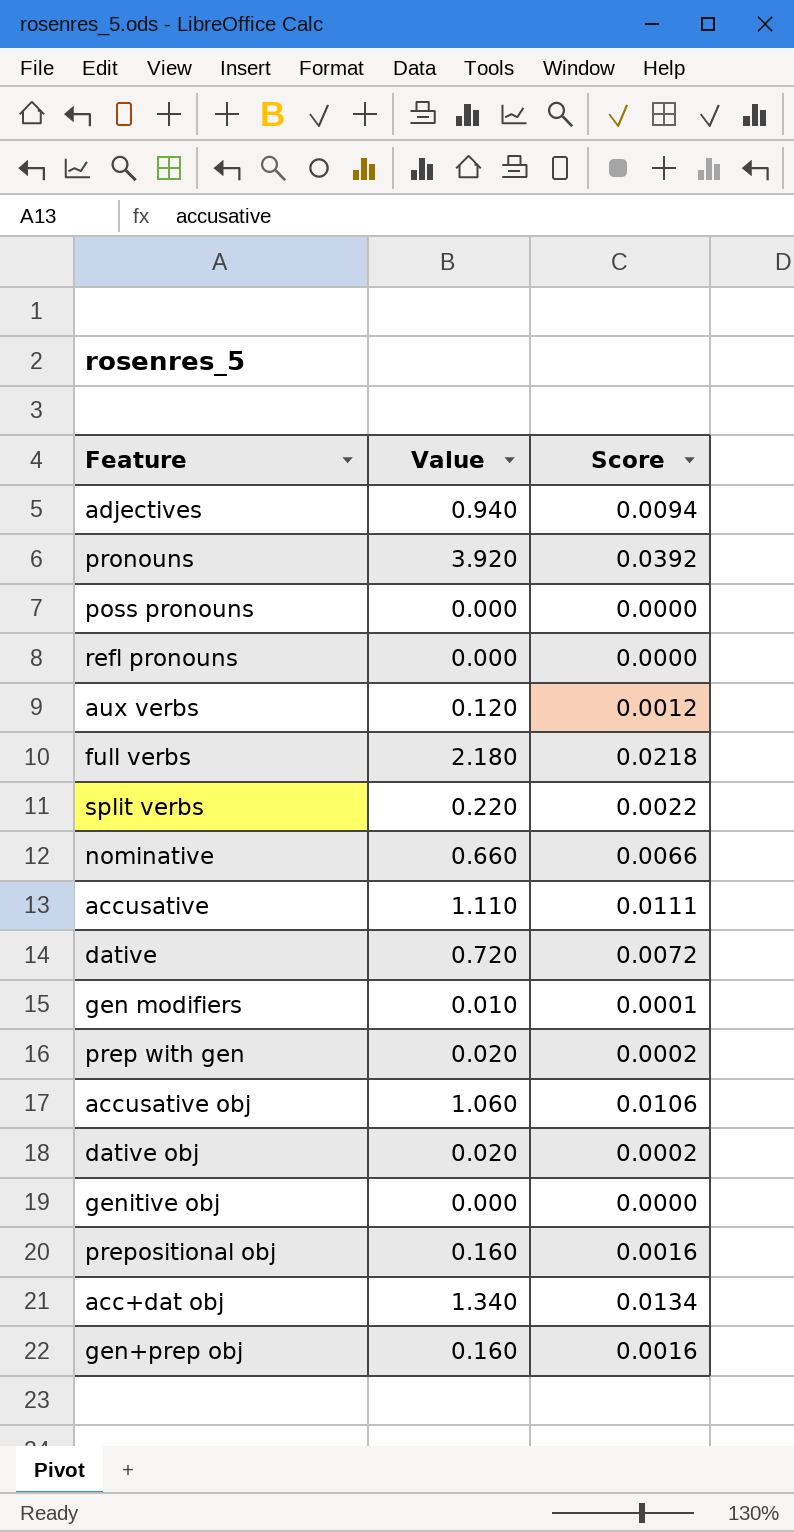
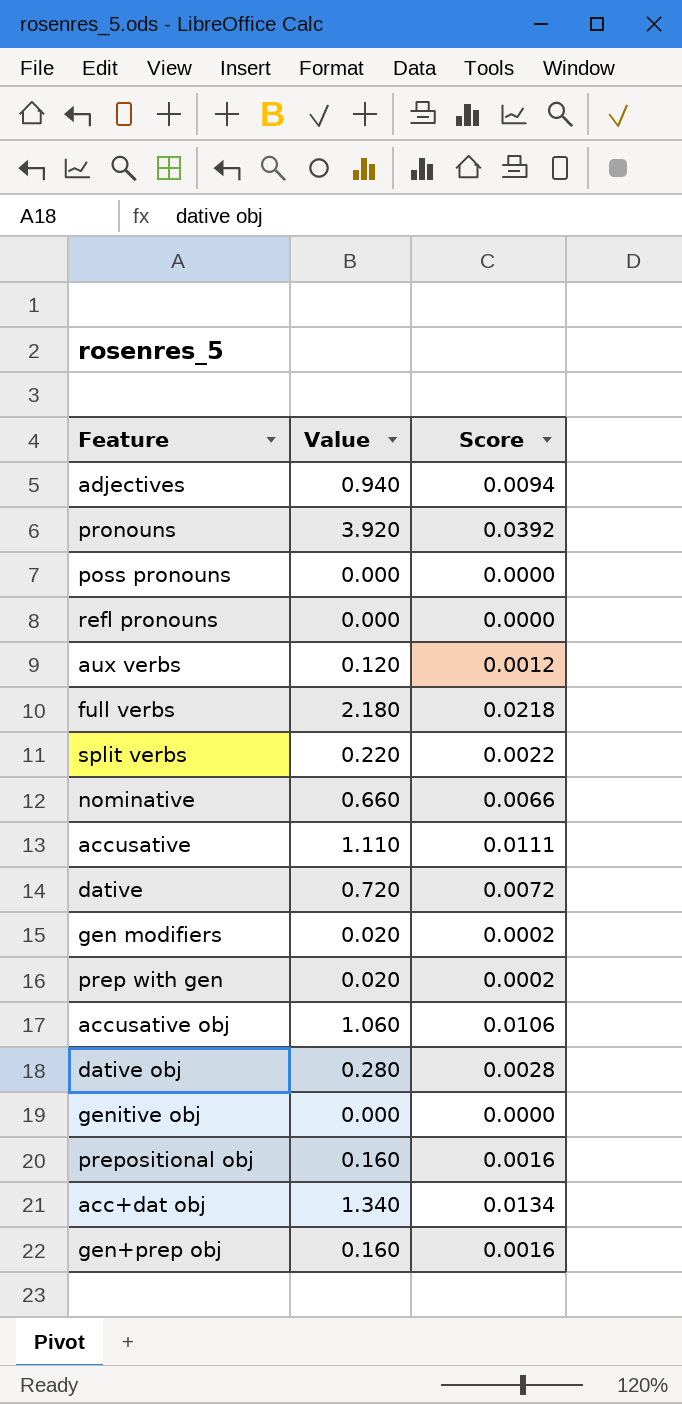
gen modifiers | Value: 0.010 -> 0.020
gen modifiers | Score: 0.0001 -> 0.0002
dative obj | Value: 0.020 -> 0.280
dative obj | Score: 0.0002 -> 0.0028

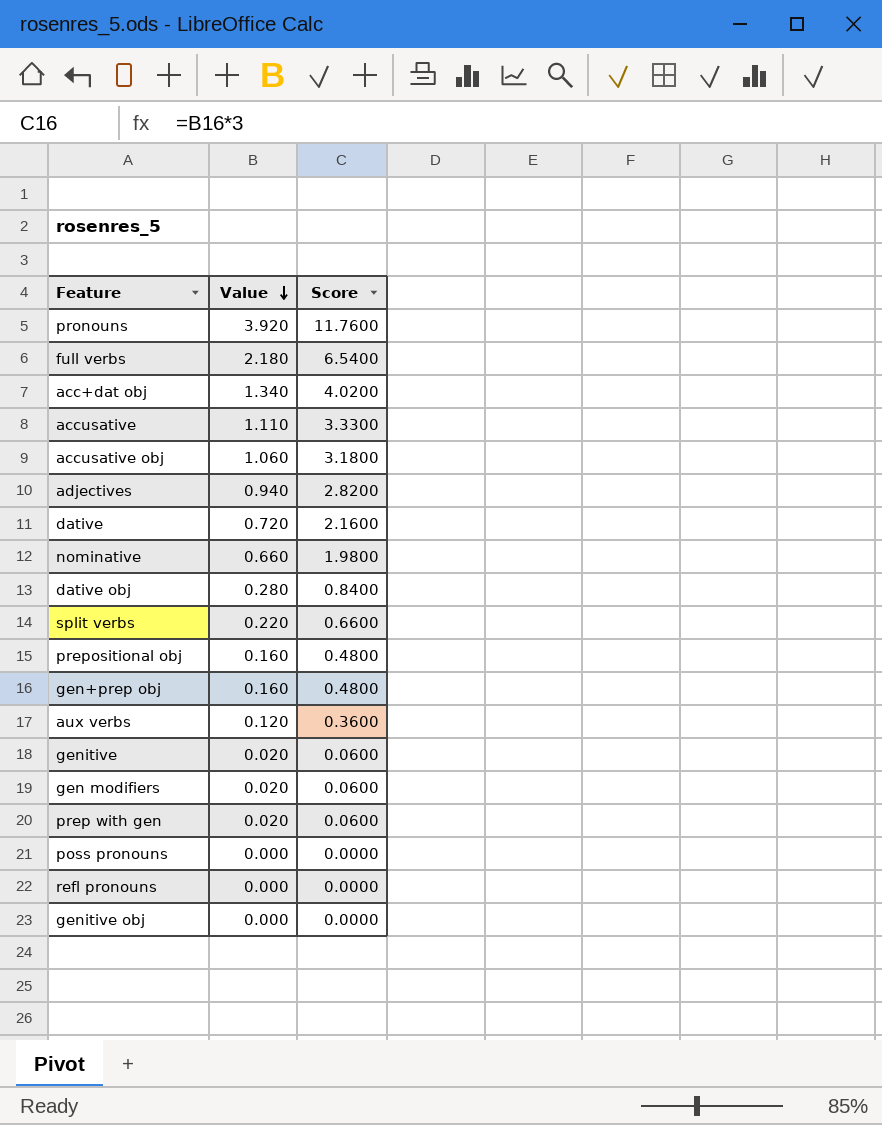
row order: none -> Value descending
column Score | formula: [Value] * 0.01 -> [Value] * 3
row genitive: none -> 0.020 | 0.0600

